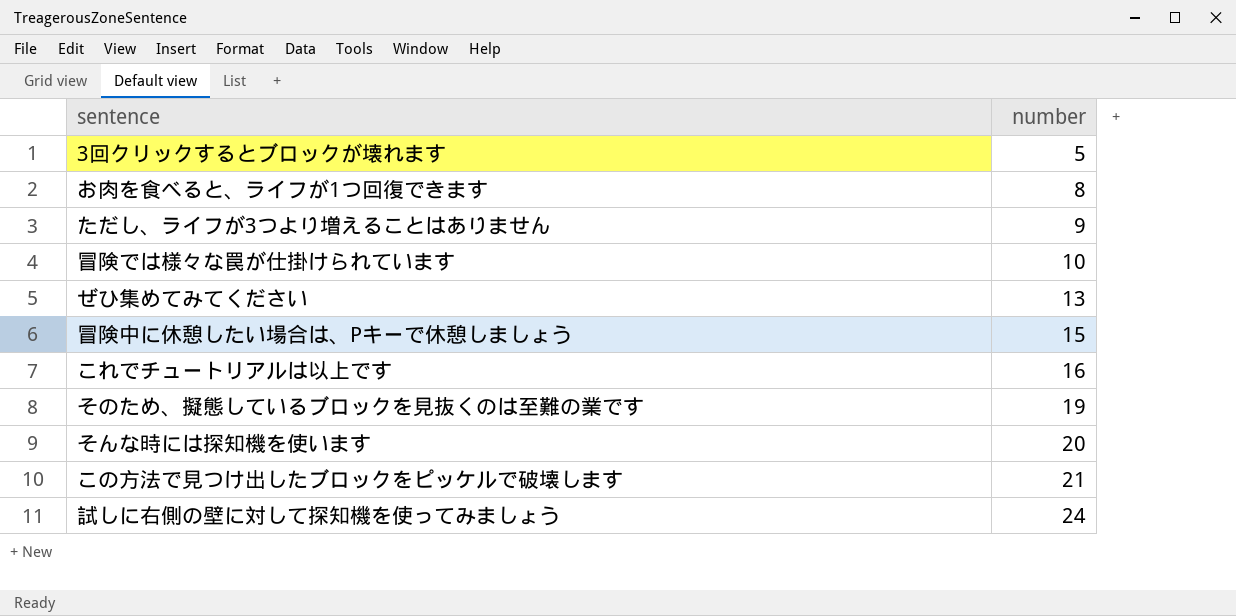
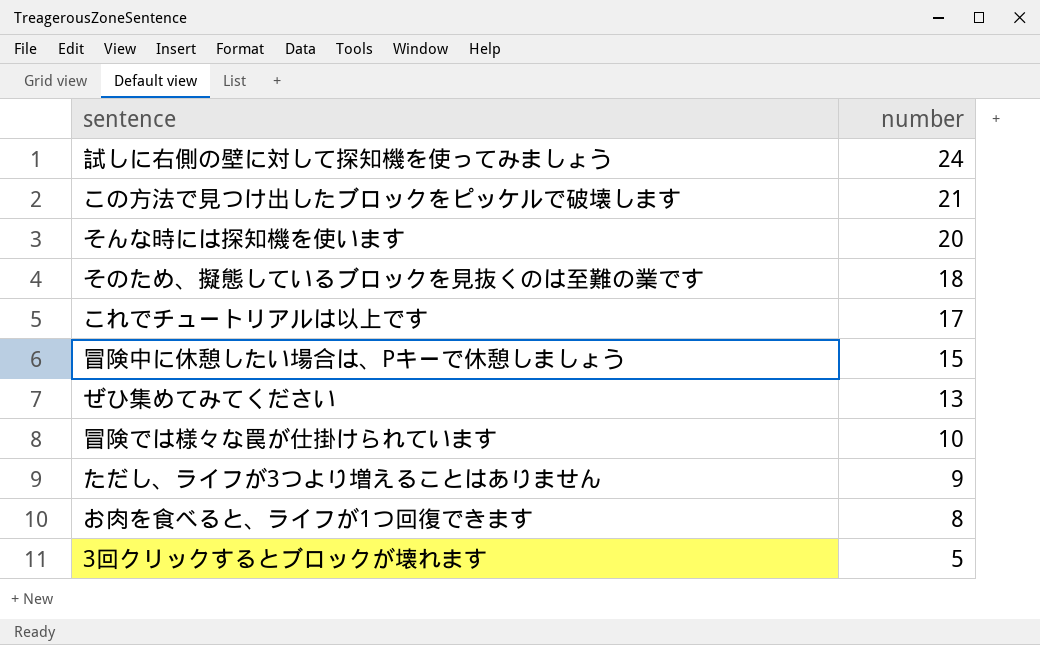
row order: number ascending -> number descending
そのため、擬態しているブロックを見抜くのは至難の業です | number: 19 -> 18
これでチュートリアルは以上です | number: 16 -> 17

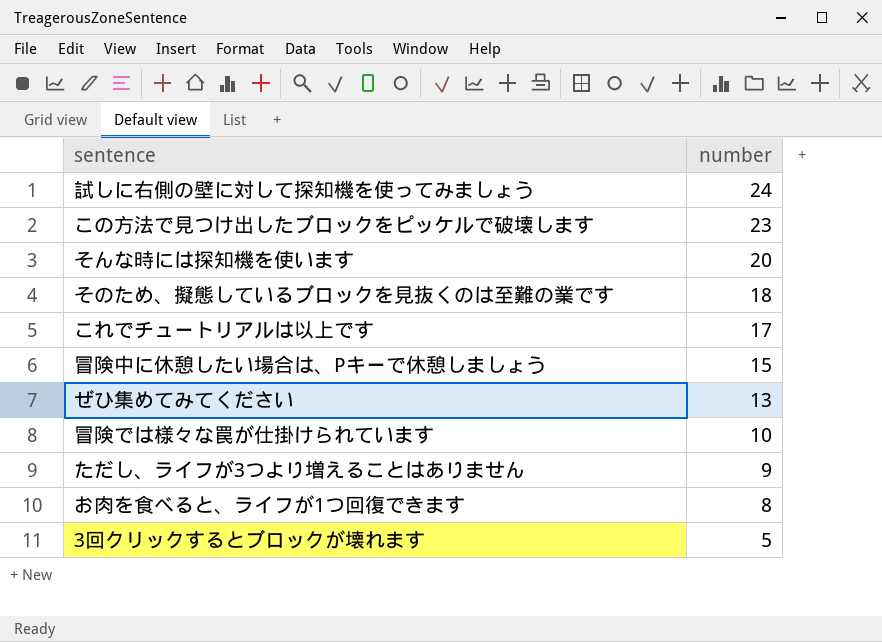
この方法で見つけ出したブロックをピッケルで破壊します | number: 21 -> 23

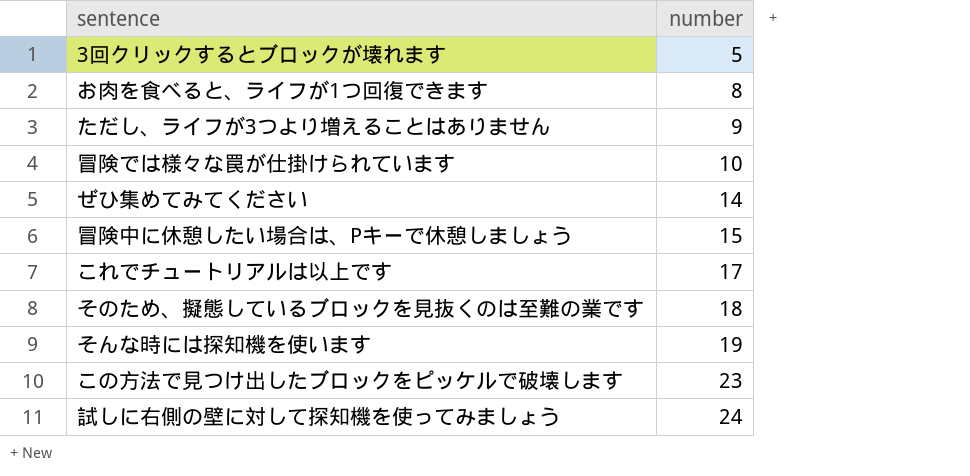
row order: number descending -> number ascending
ぜひ集めてみてください | number: 13 -> 14
そんな時には探知機を使います | number: 20 -> 19

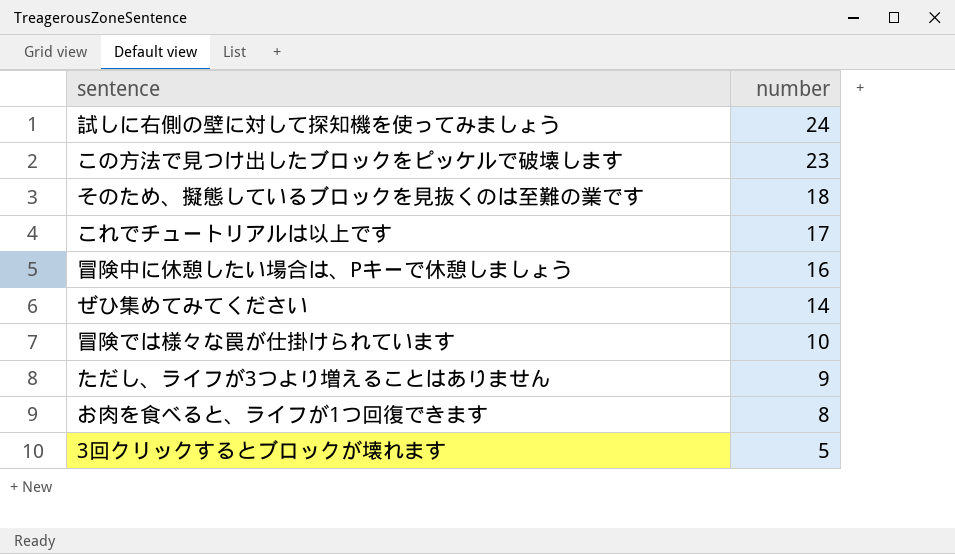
row order: number ascending -> number descending
row そんな時には探知機を使います: 19 -> none
冒険中に休憩したい場合は、Pキーで休憩しましょう | number: 15 -> 16

